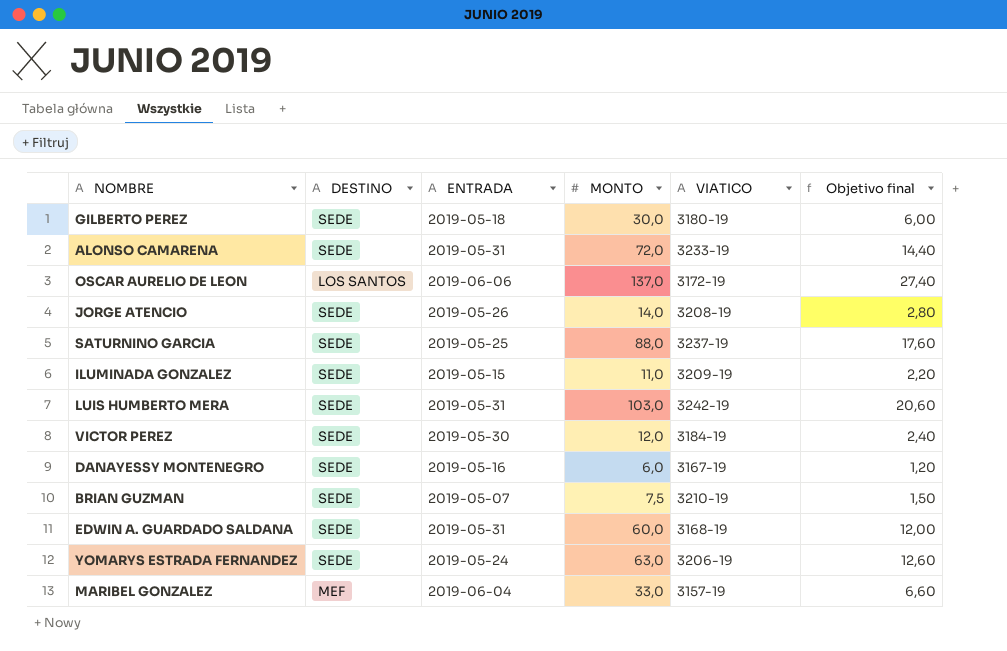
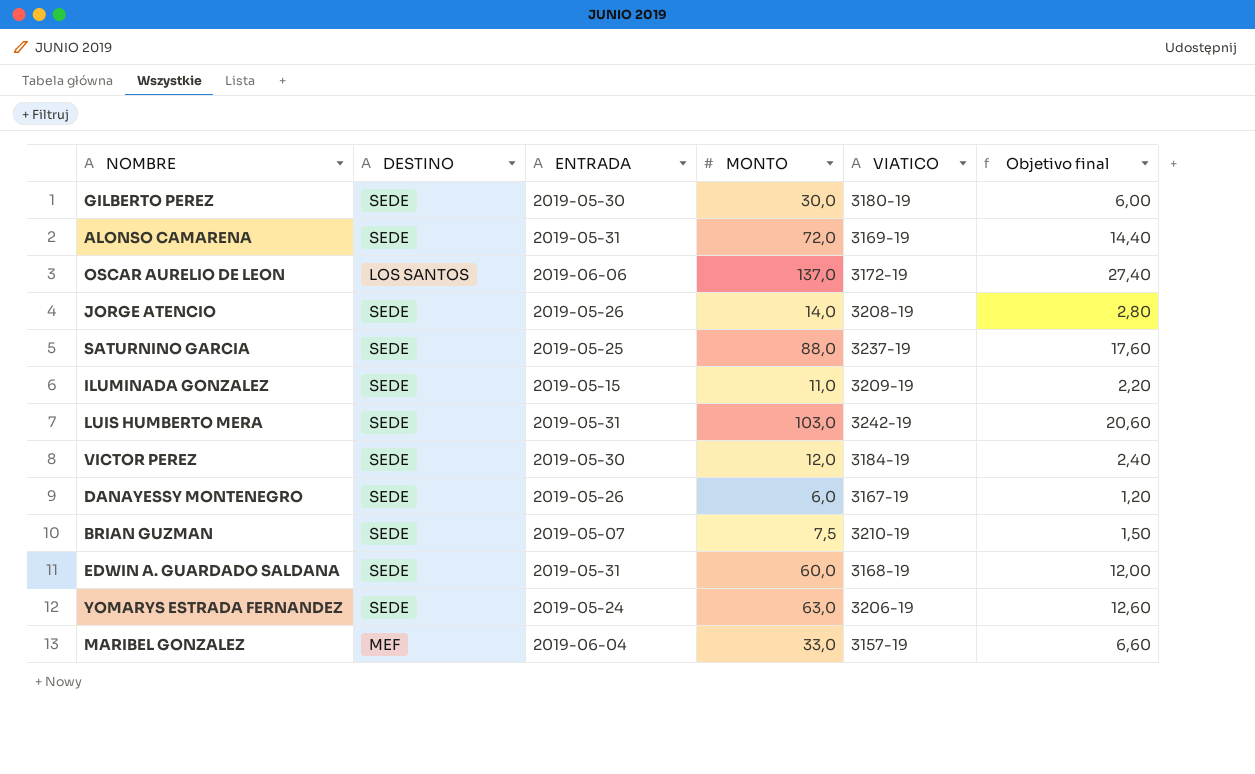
GILBERTO PEREZ | ENTRADA: 2019-05-18 -> 2019-05-30
ALONSO CAMARENA | VIATICO: 3233-19 -> 3169-19
DANAYESSY MONTENEGRO | ENTRADA: 2019-05-16 -> 2019-05-26

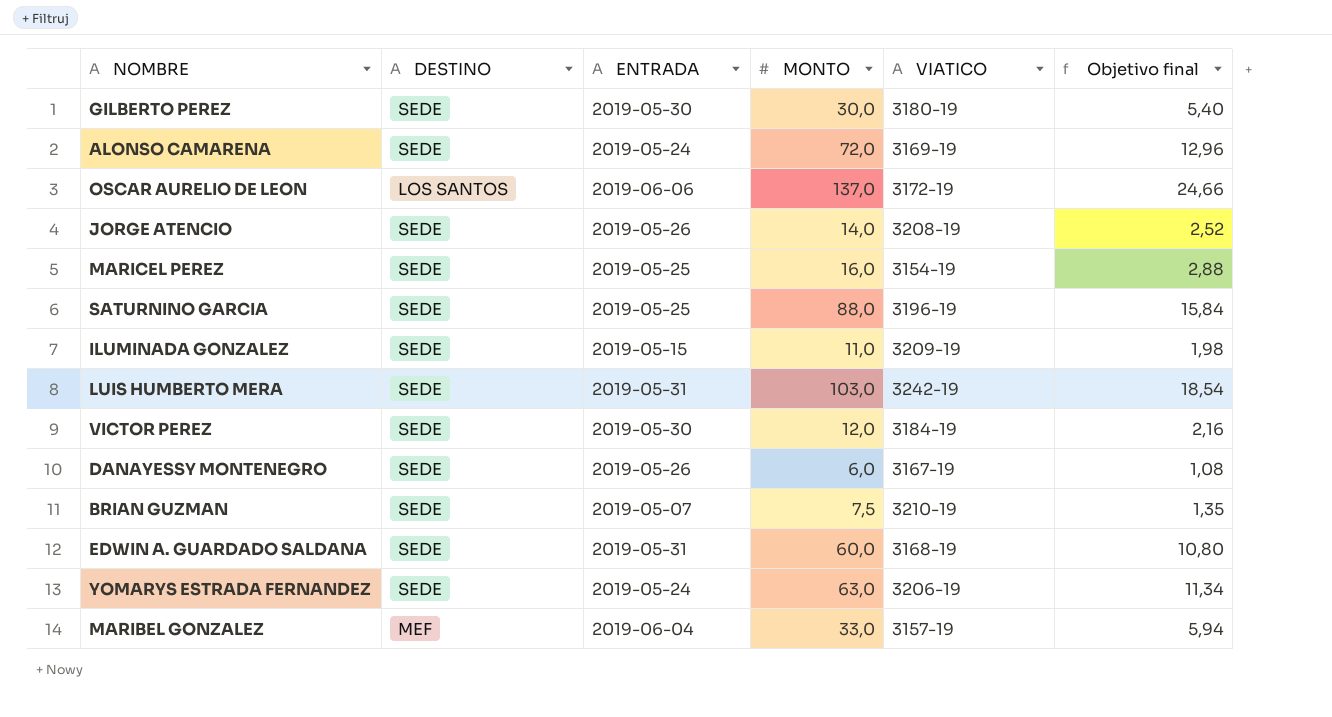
column Objetivo final | formula: [MONTO] * 0,2 -> [MONTO] * 0,18
ALONSO CAMARENA | ENTRADA: 2019-05-31 -> 2019-05-24
row MARICEL PEREZ: none -> SEDE | 2019-05-25 | 16,0 | 3154-19 | 2,88
SATURNINO GARCIA | VIATICO: 3237-19 -> 3196-19

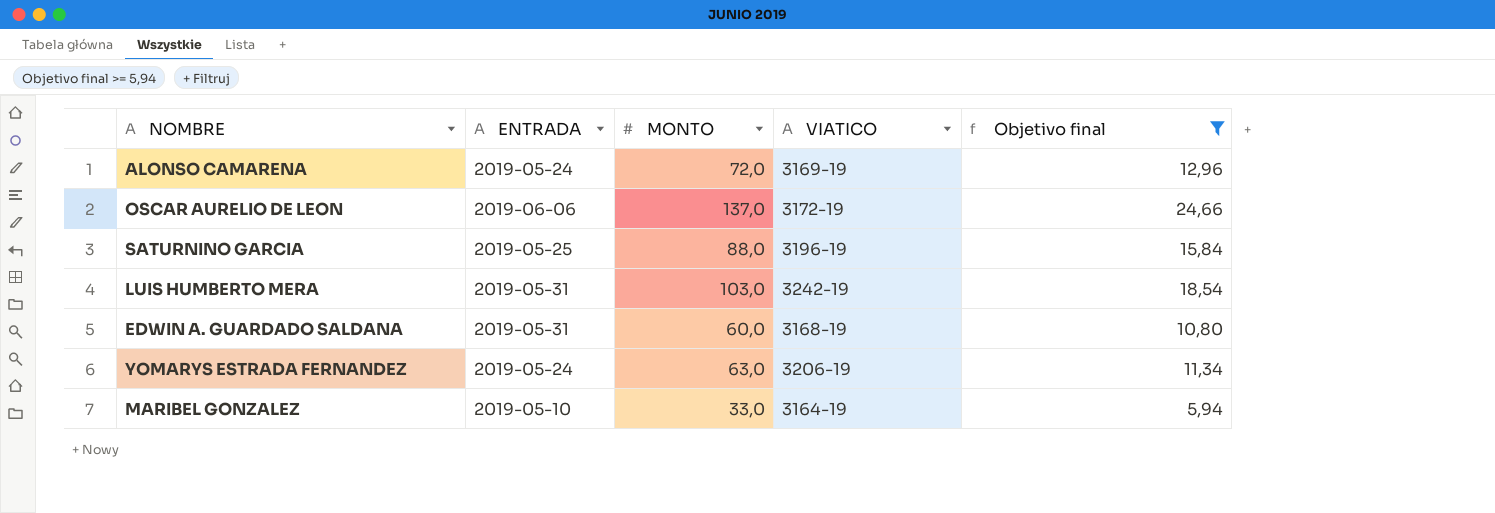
filter: none -> Objetivo final >= 5,94
column DESTINO | position: 2 -> none
MARIBEL GONZALEZ | ENTRADA: 2019-06-04 -> 2019-05-10
MARIBEL GONZALEZ | VIATICO: 3157-19 -> 3164-19

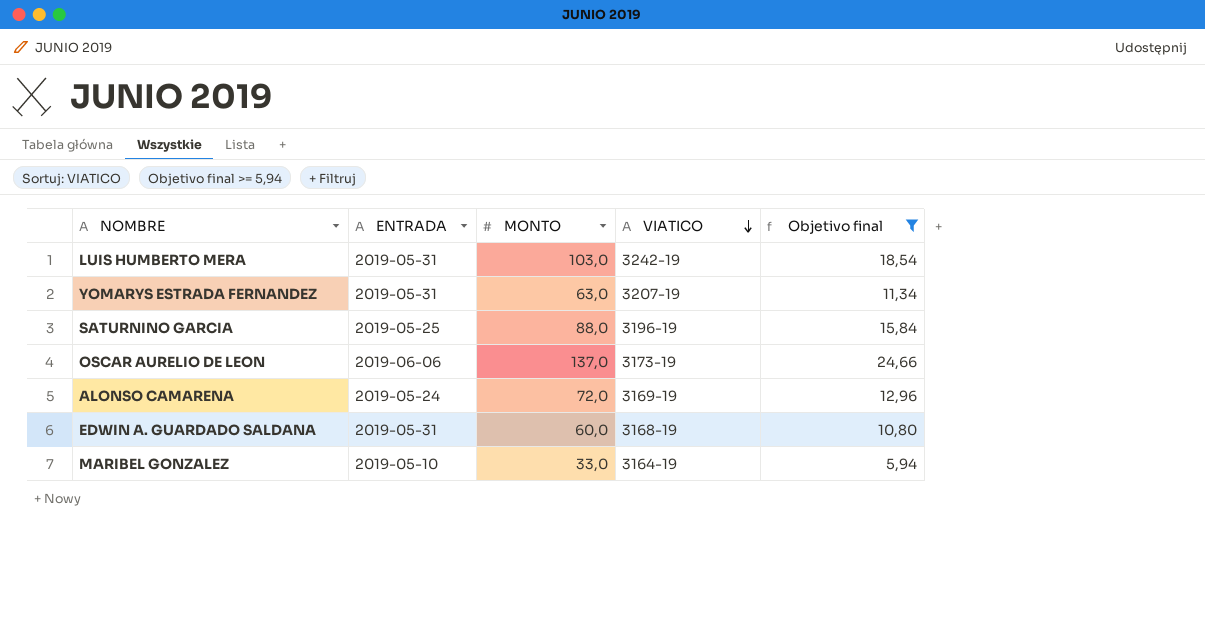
row order: none -> VIATICO descending
YOMARYS ESTRADA FERNANDEZ | ENTRADA: 2019-05-24 -> 2019-05-31
YOMARYS ESTRADA FERNANDEZ | VIATICO: 3206-19 -> 3207-19
OSCAR AURELIO DE LEON | VIATICO: 3172-19 -> 3173-19

